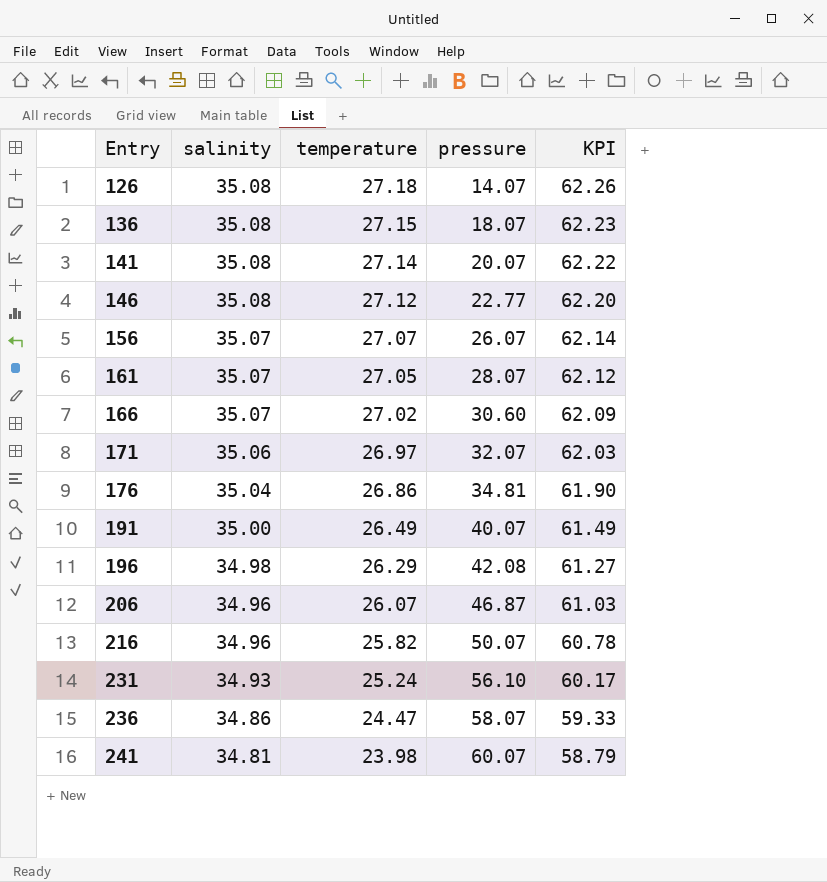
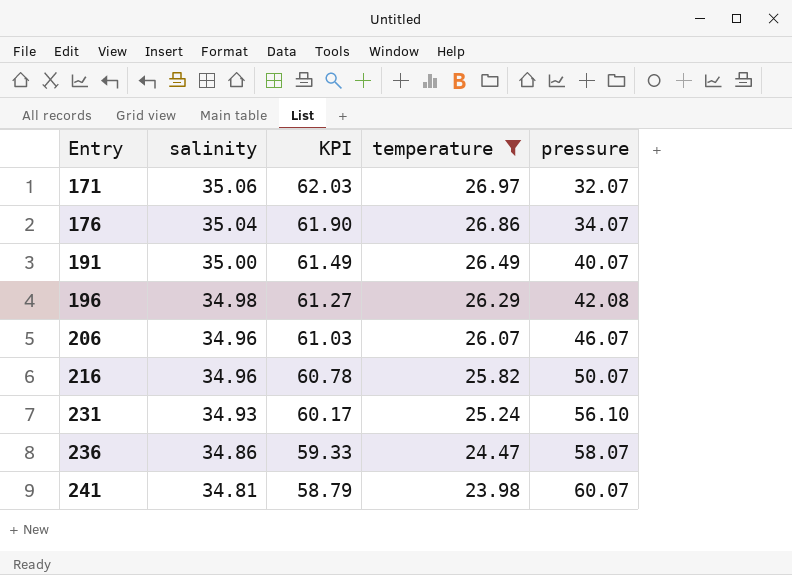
filter: none -> temperature <= 26.97
column KPI | position: 5 -> 3
176 | pressure: 34.81 -> 34.07
206 | pressure: 46.87 -> 46.07

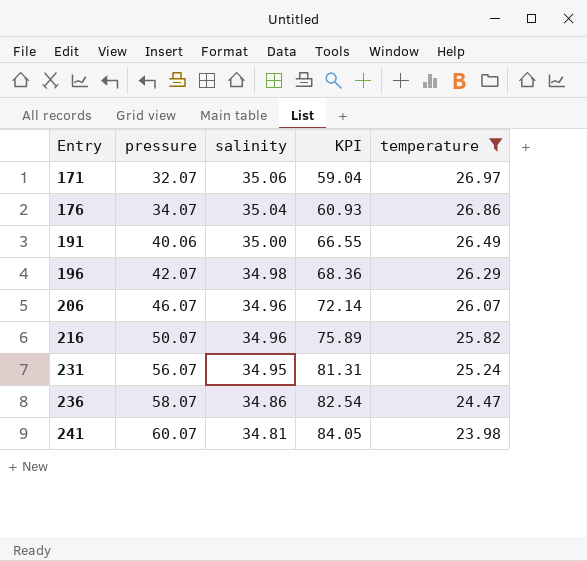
column pressure | position: 5 -> 2
column KPI | formula: [salinity] + [temperature] -> [pressure] + [temperature]
191 | pressure: 40.07 -> 40.06
196 | pressure: 42.08 -> 42.07
231 | pressure: 56.10 -> 56.07
231 | salinity: 34.93 -> 34.95

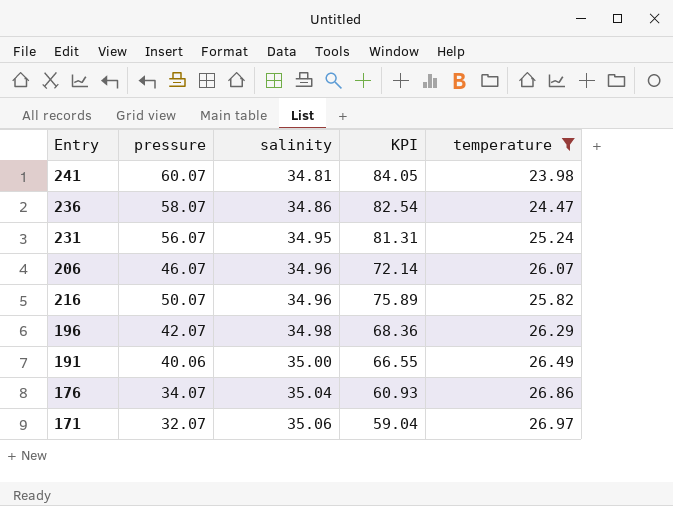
row order: Entry ascending -> salinity ascending

